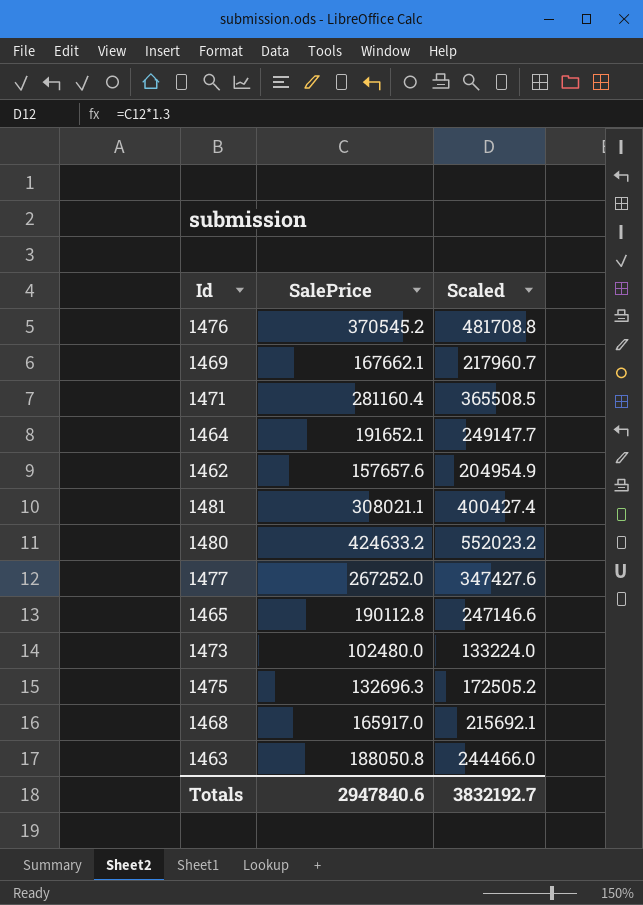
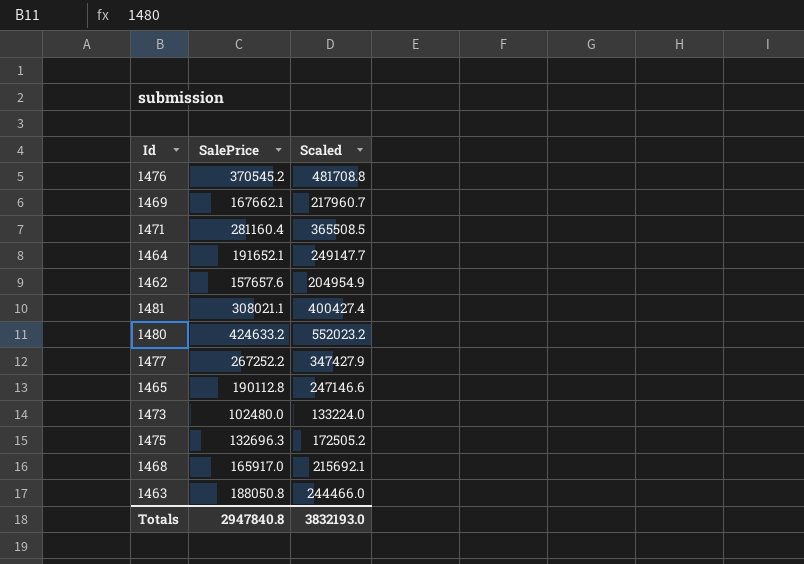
1477 | SalePrice: 267252.0 -> 267252.2
1477 | Scaled: 347427.6 -> 347427.9
Totals | SalePrice: 2947840.6 -> 2947840.8
Totals | Scaled: 3832192.7 -> 3832193.0

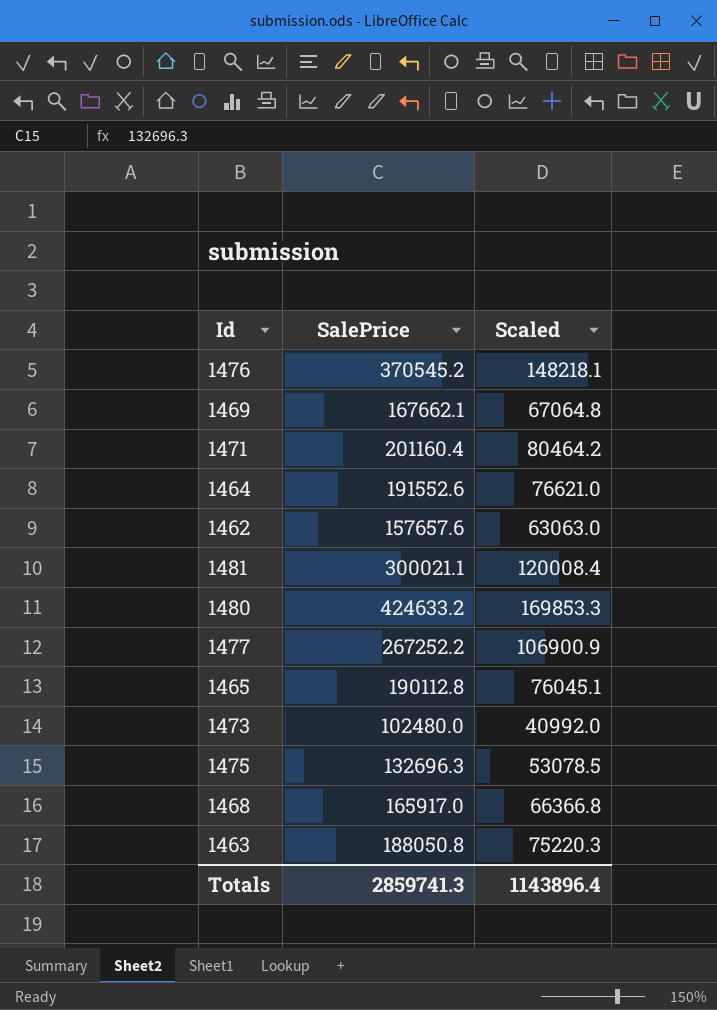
column Scaled | formula: [SalePrice] * 1.3 -> [SalePrice] * 0.4
1471 | SalePrice: 281160.4 -> 201160.4
1464 | SalePrice: 191652.1 -> 191552.6
1481 | SalePrice: 308021.1 -> 300021.1
Totals | SalePrice: 2947840.8 -> 2859741.3
Totals | Scaled: 3832193.0 -> 1143896.4

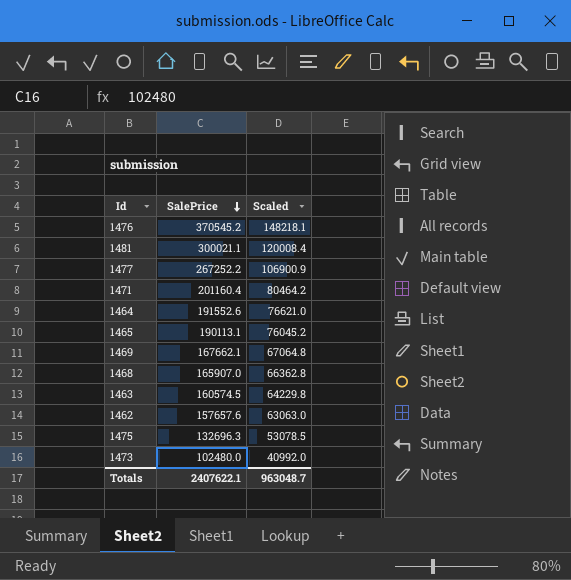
row order: none -> SalePrice descending
row 1480: 424633.2 | 169853.3 -> none
1465 | SalePrice: 190112.8 -> 190113.1
1465 | Scaled: 76045.1 -> 76045.2
1468 | SalePrice: 165917.0 -> 165907.0
1468 | Scaled: 66366.8 -> 66362.8
1463 | SalePrice: 188050.8 -> 160574.5
1463 | Scaled: 75220.3 -> 64229.8
Totals | SalePrice: 2859741.3 -> 2407622.1
Totals | Scaled: 1143896.4 -> 963048.7

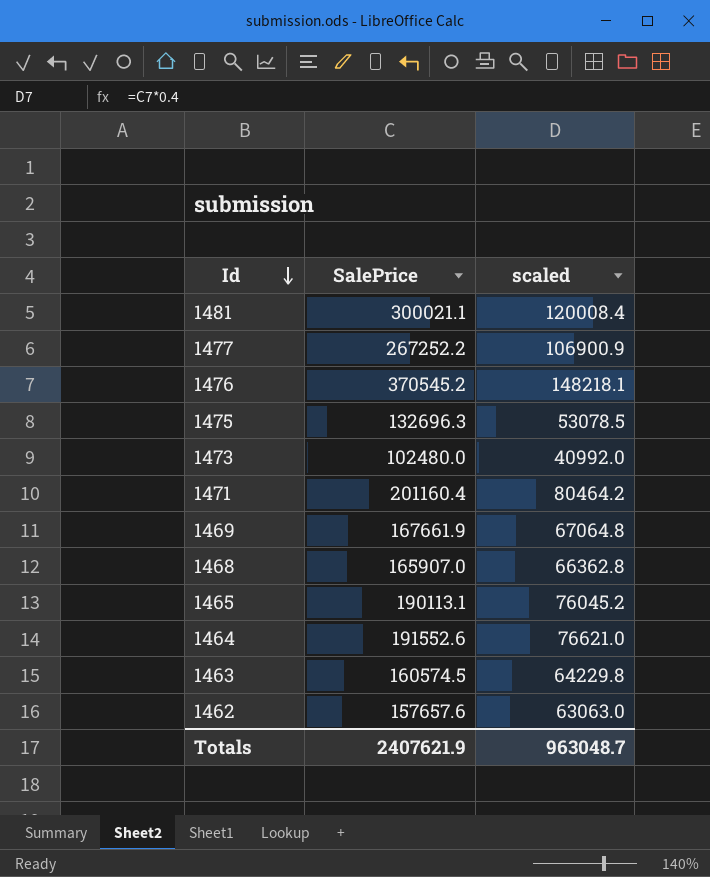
row order: SalePrice descending -> Id descending
column name: Scaled -> scaled
1469 | SalePrice: 167662.1 -> 167661.9
Totals | SalePrice: 2407622.1 -> 2407621.9

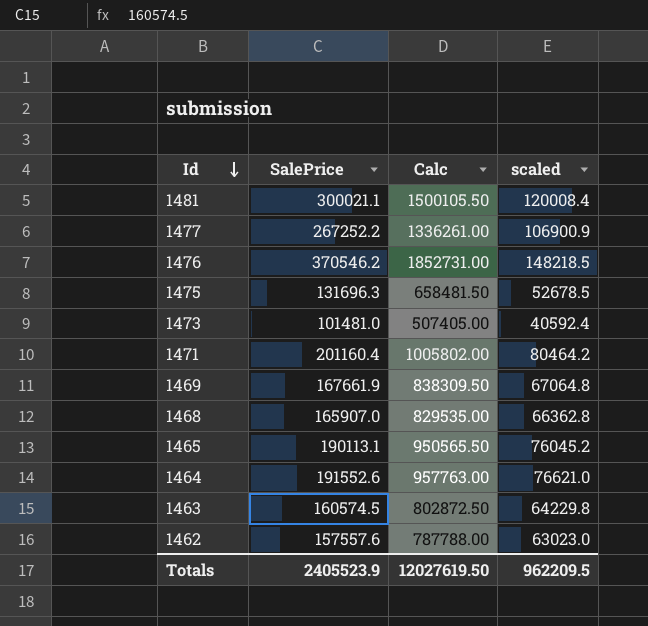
column Calc | formula: none -> [SalePrice] * 5
1476 | SalePrice: 370545.2 -> 370546.2
1476 | scaled: 148218.1 -> 148218.5
1475 | SalePrice: 132696.3 -> 131696.3
1475 | scaled: 53078.5 -> 52678.5
1473 | SalePrice: 102480.0 -> 101481.0
1473 | scaled: 40992.0 -> 40592.4
1462 | SalePrice: 157657.6 -> 157557.6
1462 | scaled: 63063.0 -> 63023.0
Totals | SalePrice: 2407621.9 -> 2405523.9
Totals | scaled: 963048.7 -> 962209.5

